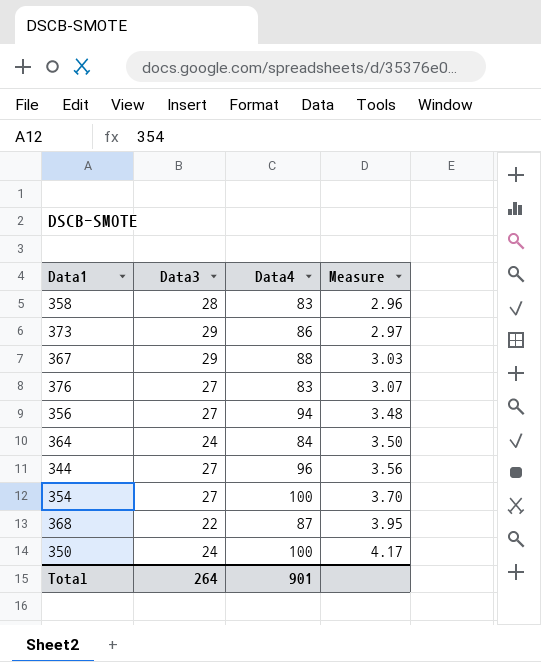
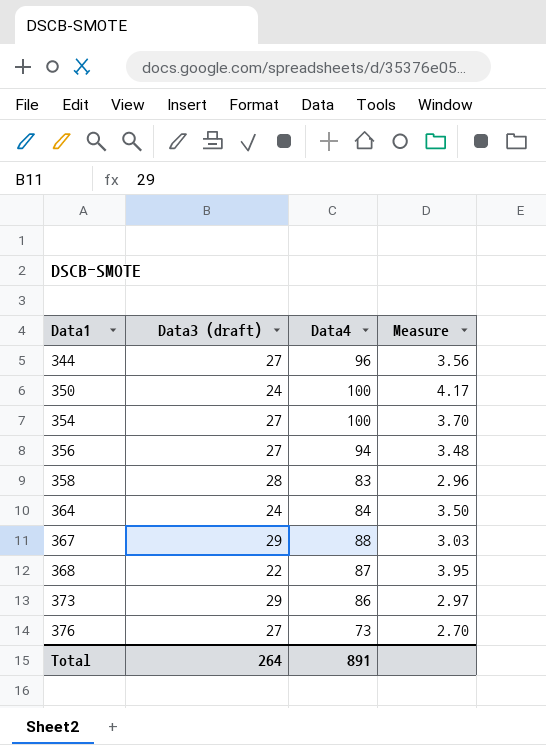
row order: Measure ascending -> Data1 ascending
column name: Data3 -> Data3 (draft)
376 | Data4: 83 -> 73
376 | Measure: 3.07 -> 2.70
Total | Data4: 901 -> 891

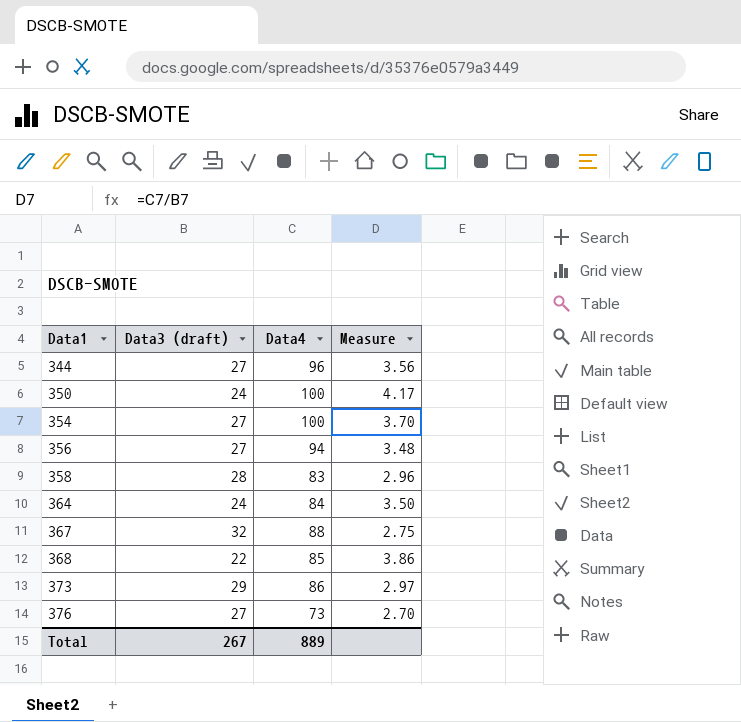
367 | Data3 (draft): 29 -> 32
367 | Measure: 3.03 -> 2.75
368 | Data4: 87 -> 85
368 | Measure: 3.95 -> 3.86
Total | Data3 (draft): 264 -> 267
Total | Data4: 891 -> 889

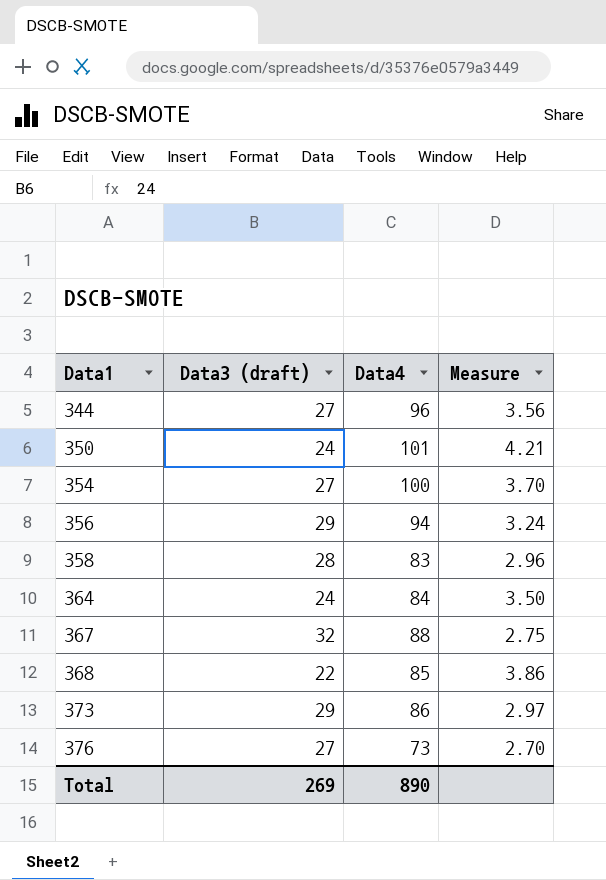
350 | Data4: 100 -> 101
350 | Measure: 4.17 -> 4.21
356 | Data3 (draft): 27 -> 29
356 | Measure: 3.48 -> 3.24
Total | Data3 (draft): 267 -> 269
Total | Data4: 889 -> 890

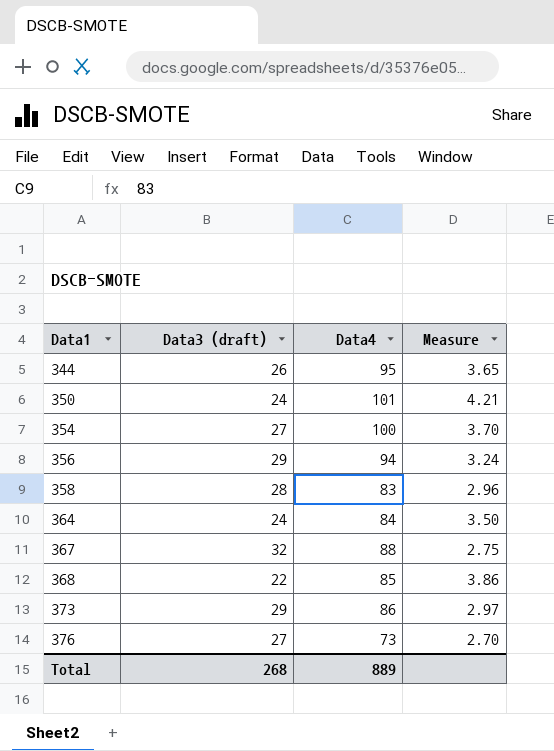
344 | Data3 (draft): 27 -> 26
344 | Data4: 96 -> 95
344 | Measure: 3.56 -> 3.65
Total | Data3 (draft): 269 -> 268
Total | Data4: 890 -> 889

